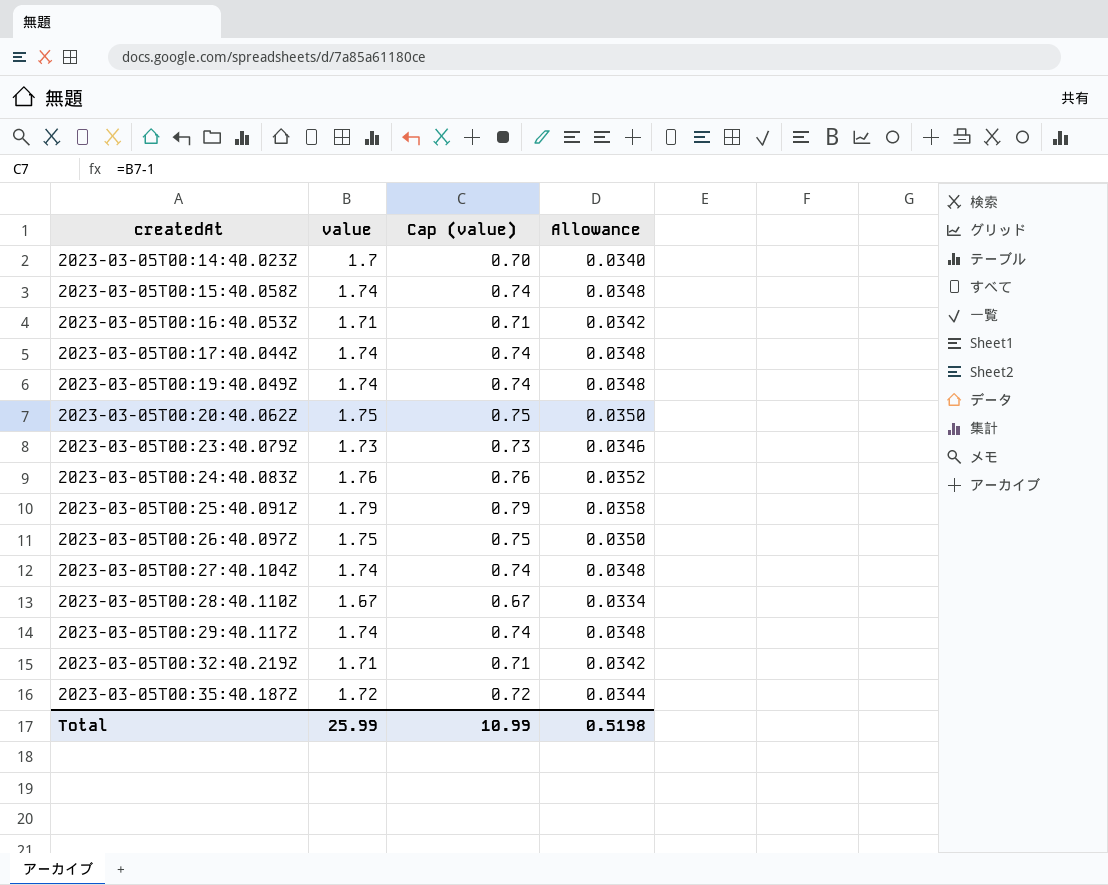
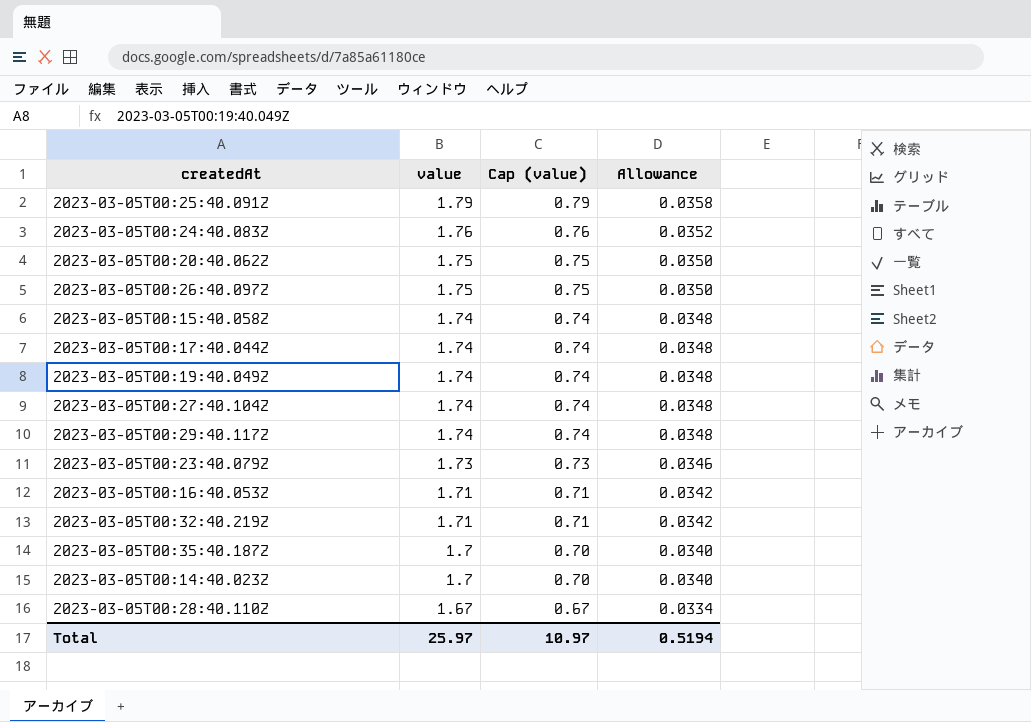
row order: createdAt ascending -> value descending
2023-03-05T00:35:40.187Z | value: 1.72 -> 1.7
2023-03-05T00:35:40.187Z | Cap (value): 0.72 -> 0.70
2023-03-05T00:35:40.187Z | Allowance: 0.0344 -> 0.0340
Total | value: 25.99 -> 25.97
Total | Cap (value): 10.99 -> 10.97
Total | Allowance: 0.5198 -> 0.5194

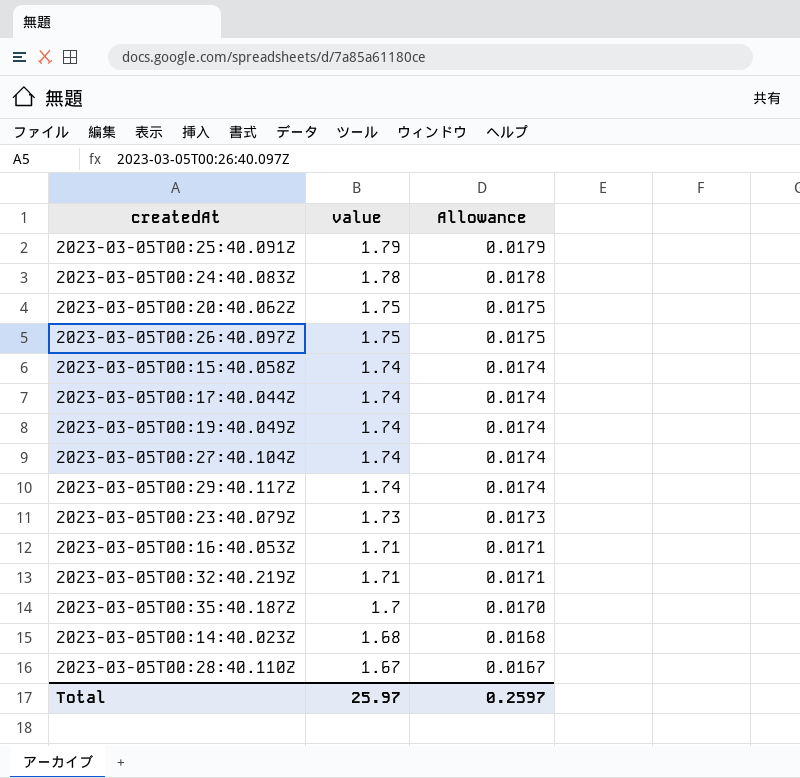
column Cap (value) | formula: [value] - 1 -> none
column Allowance | formula: [value] * 0.02 -> [value] * 0.01
2023-03-05T00:24:40.083Z | value: 1.76 -> 1.78
2023-03-05T00:14:40.023Z | value: 1.7 -> 1.68
Total | Allowance: 0.5194 -> 0.2597

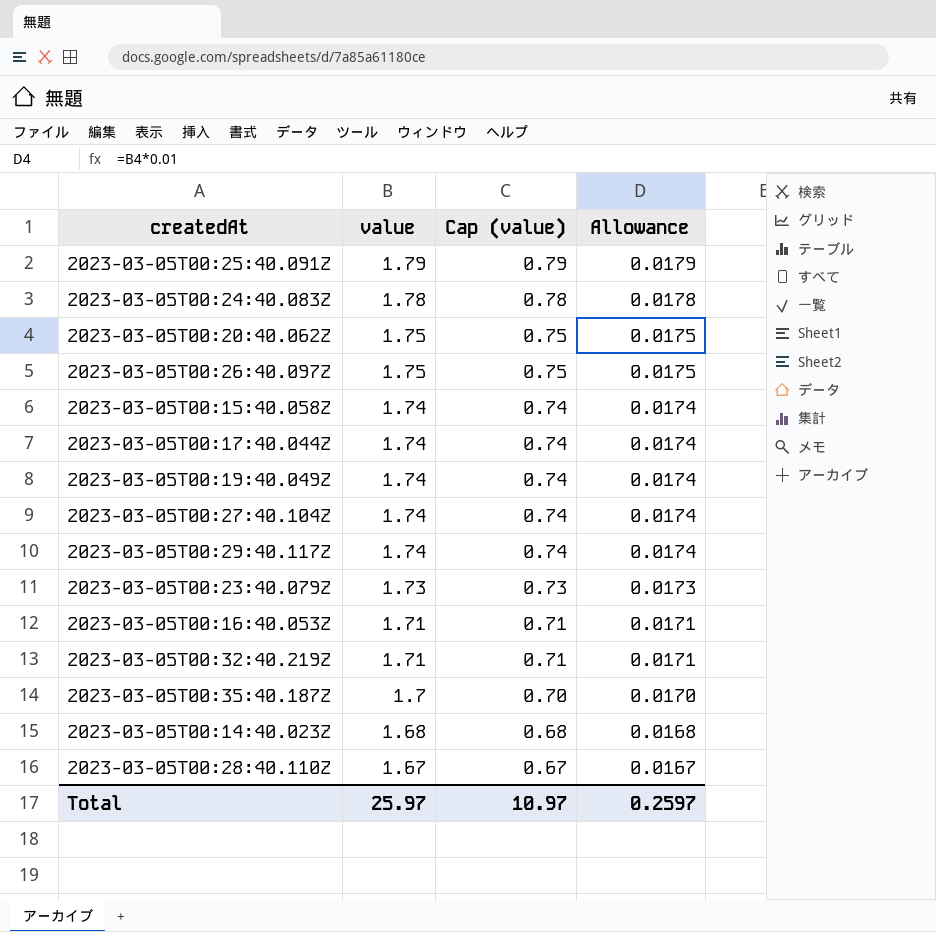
column Cap (value) | formula: none -> [value] - 1

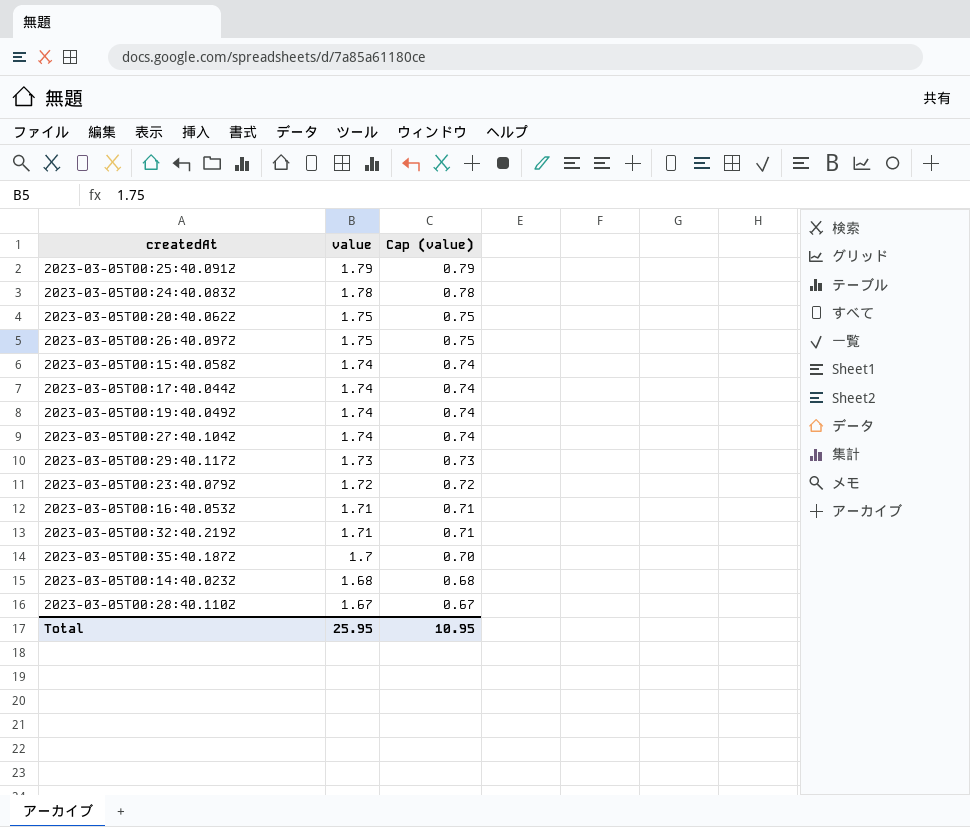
column Allowance | formula: [value] * 0.01 -> none
2023-03-05T00:29:40.117Z | value: 1.74 -> 1.73
2023-03-05T00:29:40.117Z | Cap (value): 0.74 -> 0.73
2023-03-05T00:23:40.079Z | value: 1.73 -> 1.72
2023-03-05T00:23:40.079Z | Cap (value): 0.73 -> 0.72
Total | value: 25.97 -> 25.95
Total | Cap (value): 10.97 -> 10.95

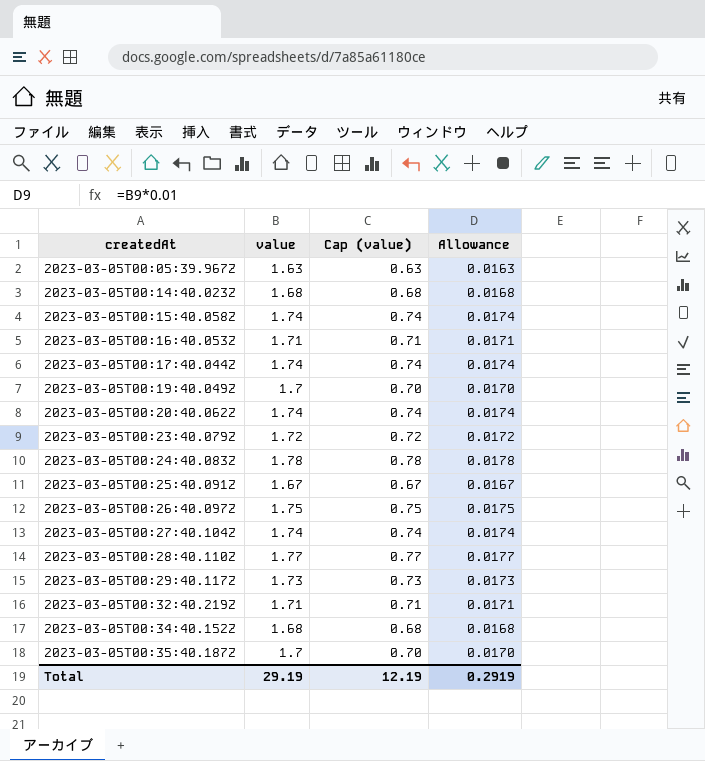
row order: value descending -> createdAt ascending
column Allowance | formula: none -> [value] * 0.01
row 2023-03-05T00:05:39.967Z: none -> 1.63 | 0.63 | 0.0163
2023-03-05T00:19:40.049Z | value: 1.74 -> 1.7
2023-03-05T00:19:40.049Z | Cap (value): 0.74 -> 0.70
2023-03-05T00:20:40.062Z | value: 1.75 -> 1.74
2023-03-05T00:20:40.062Z | Cap (value): 0.75 -> 0.74
2023-03-05T00:25:40.091Z | value: 1.79 -> 1.67
2023-03-05T00:25:40.091Z | Cap (value): 0.79 -> 0.67
2023-03-05T00:28:40.110Z | value: 1.67 -> 1.77
2023-03-05T00:28:40.110Z | Cap (value): 0.67 -> 0.77
row 2023-03-05T00:34:40.152Z: none -> 1.68 | 0.68 | 0.0168
Total | value: 25.95 -> 29.19
Total | Cap (value): 10.95 -> 12.19

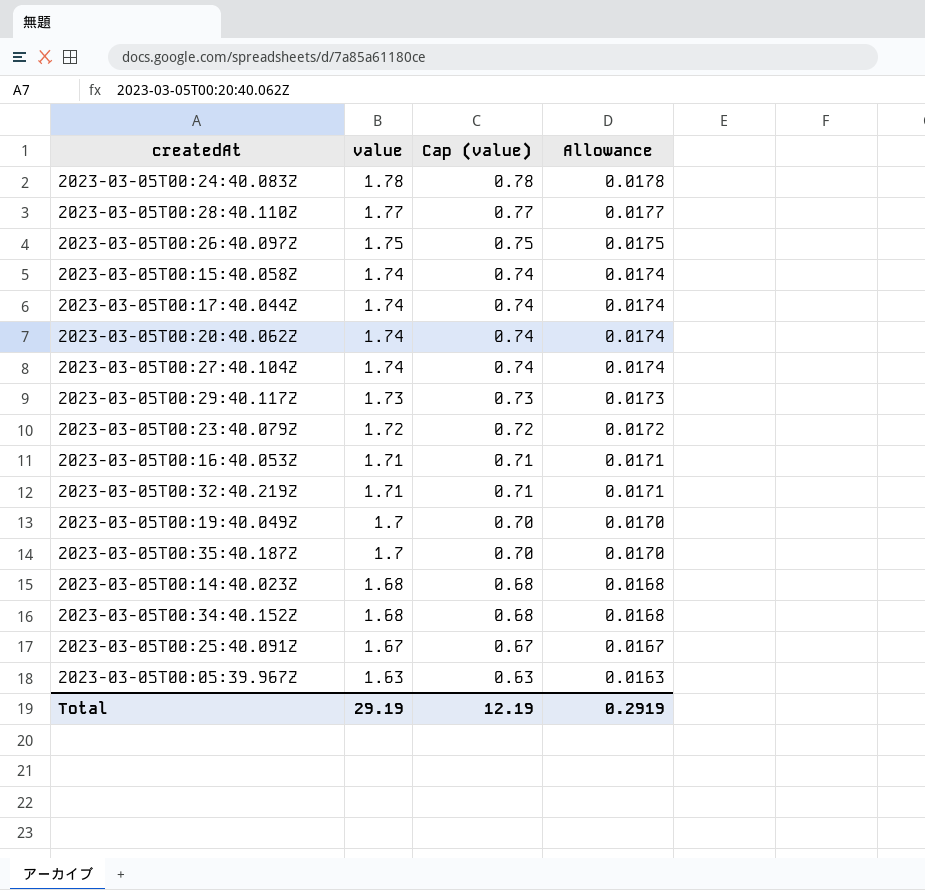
row order: createdAt ascending -> value descending

